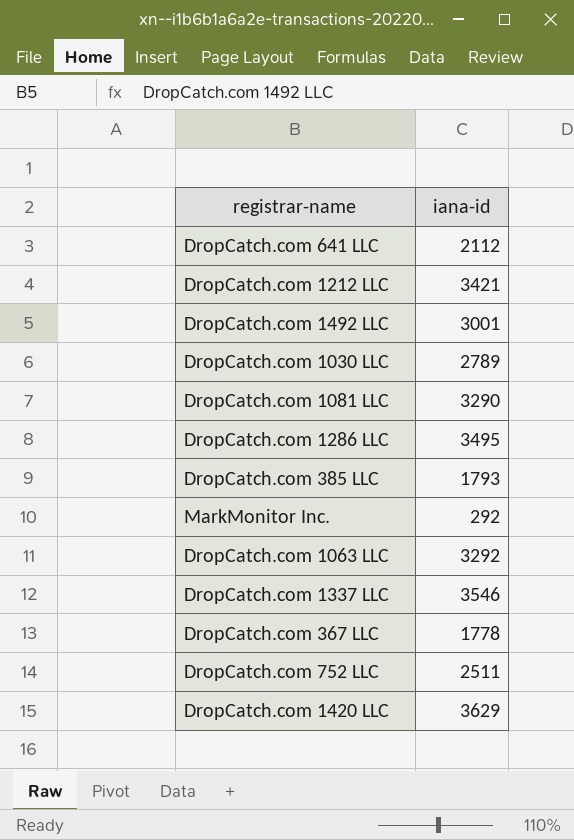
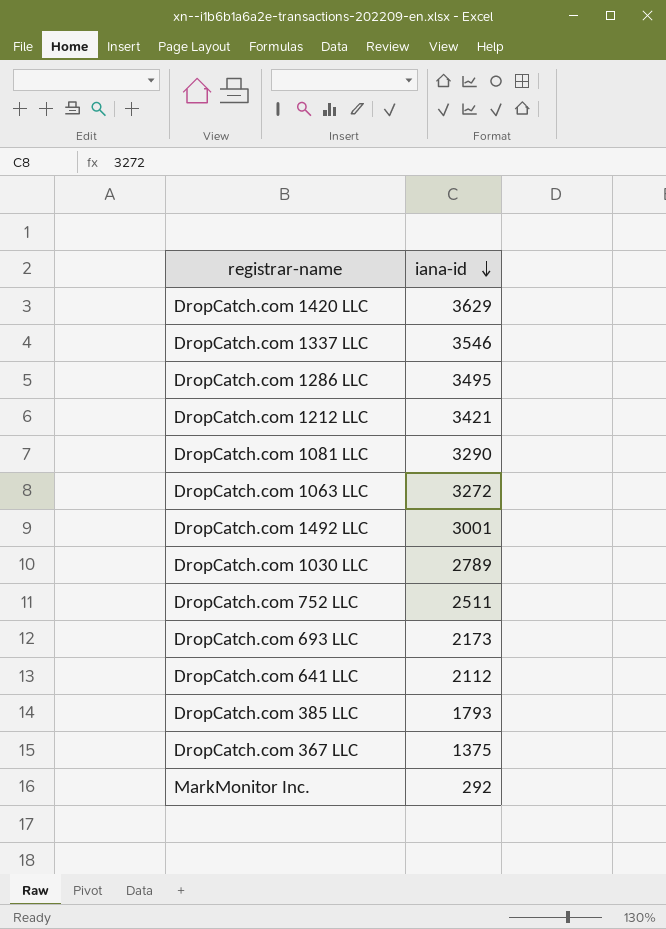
row order: none -> iana-id descending
DropCatch.com 1063 LLC | iana-id: 3292 -> 3272
row DropCatch.com 693 LLC: none -> 2173
DropCatch.com 367 LLC | iana-id: 1778 -> 1375

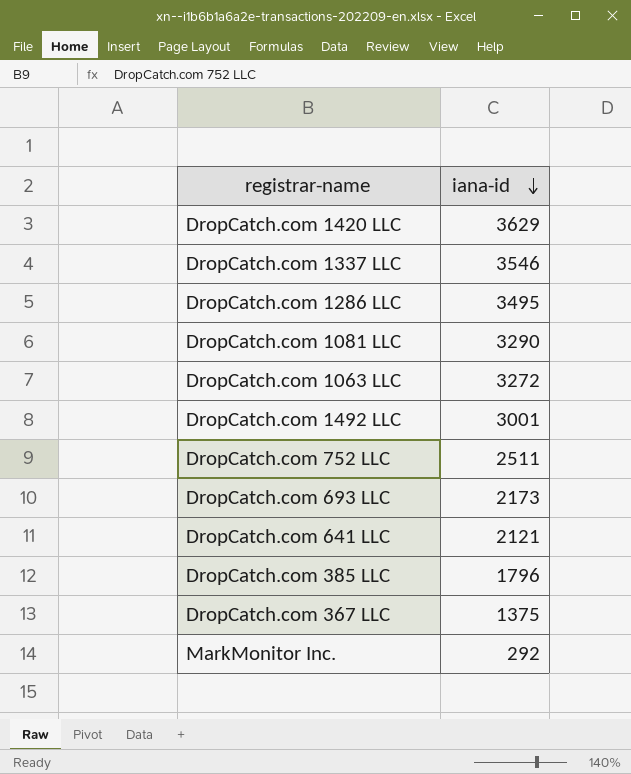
row DropCatch.com 1212 LLC: 3421 -> none
row DropCatch.com 1030 LLC: 2789 -> none
DropCatch.com 641 LLC | iana-id: 2112 -> 2121
DropCatch.com 385 LLC | iana-id: 1793 -> 1796

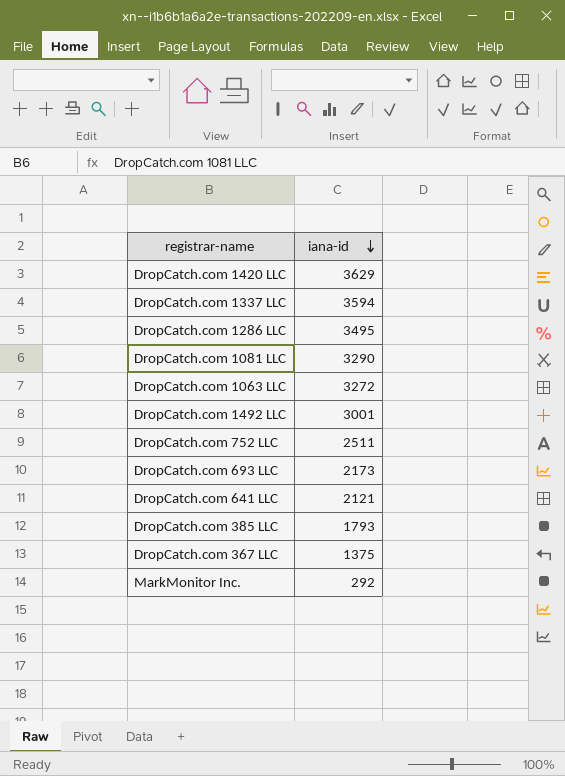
DropCatch.com 1337 LLC | iana-id: 3546 -> 3594
DropCatch.com 385 LLC | iana-id: 1796 -> 1793

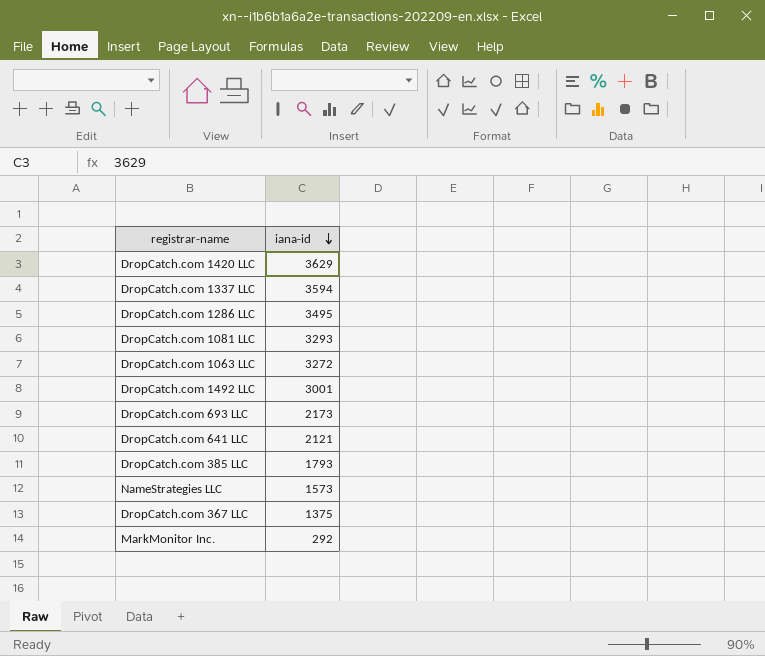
row DropCatch.com 752 LLC: 2511 -> none
DropCatch.com 1081 LLC | iana-id: 3290 -> 3293
row NameStrategies LLC: none -> 1573

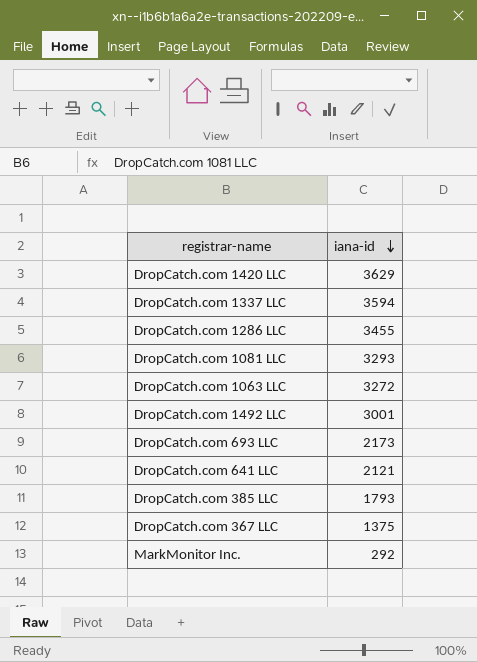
row NameStrategies LLC: 1573 -> none
DropCatch.com 1286 LLC | iana-id: 3495 -> 3455

